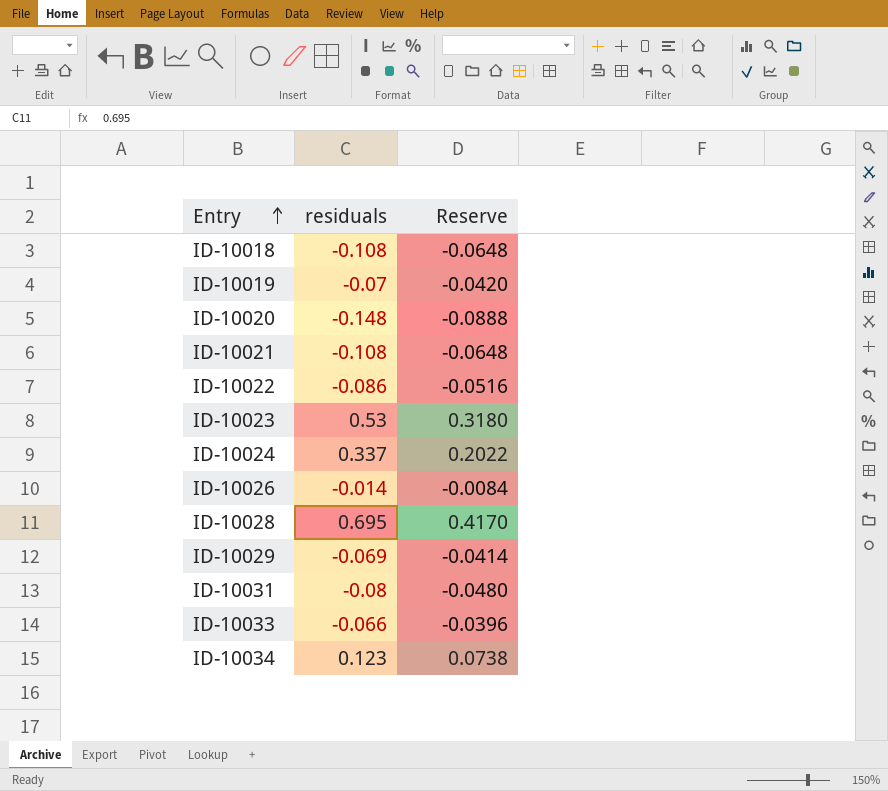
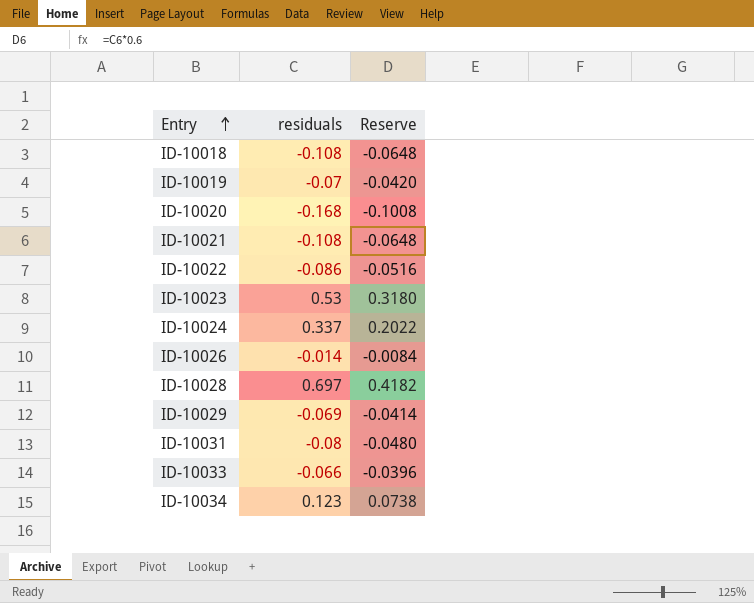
ID-10020 | residuals: -0.148 -> -0.168
ID-10020 | Reserve: -0.0888 -> -0.1008
ID-10028 | residuals: 0.695 -> 0.697
ID-10028 | Reserve: 0.4170 -> 0.4182

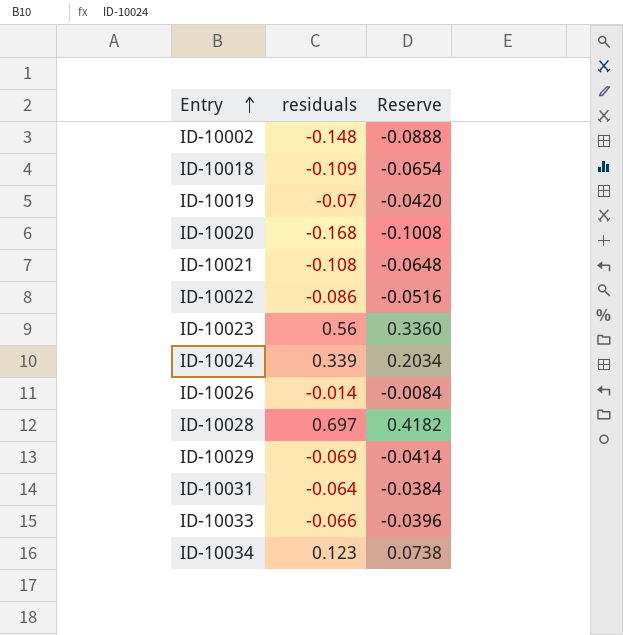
row ID-10002: none -> -0.148 | -0.0888
ID-10018 | residuals: -0.108 -> -0.109
ID-10018 | Reserve: -0.0648 -> -0.0654
ID-10023 | residuals: 0.53 -> 0.56
ID-10023 | Reserve: 0.3180 -> 0.3360
ID-10024 | residuals: 0.337 -> 0.339
ID-10024 | Reserve: 0.2022 -> 0.2034
ID-10031 | residuals: -0.08 -> -0.064
ID-10031 | Reserve: -0.0480 -> -0.0384

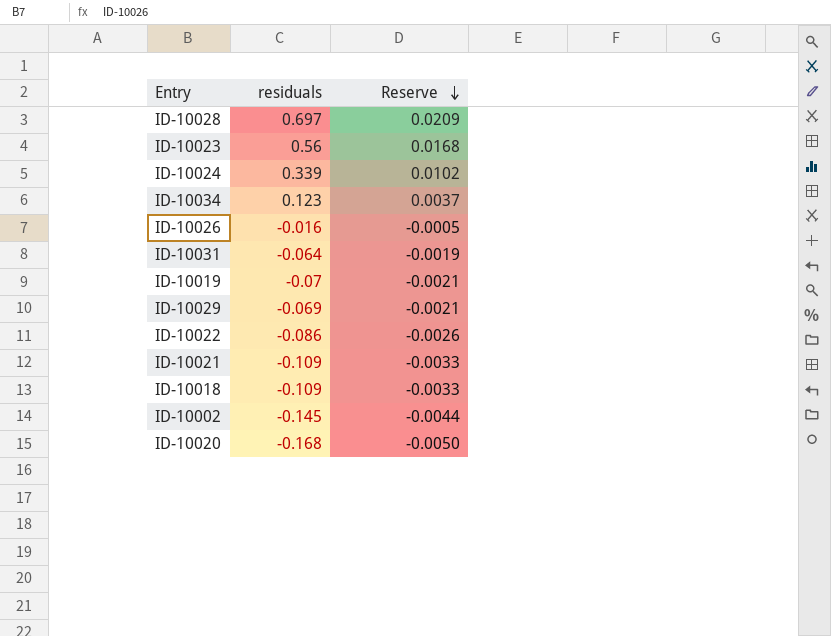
row order: Entry ascending -> Reserve descending
column Reserve | formula: [residuals] * 0.6 -> [residuals] * 0.03
row ID-10033: -0.066 | -0.0396 -> none
ID-10026 | residuals: -0.014 -> -0.016
ID-10021 | residuals: -0.108 -> -0.109
ID-10002 | residuals: -0.148 -> -0.145

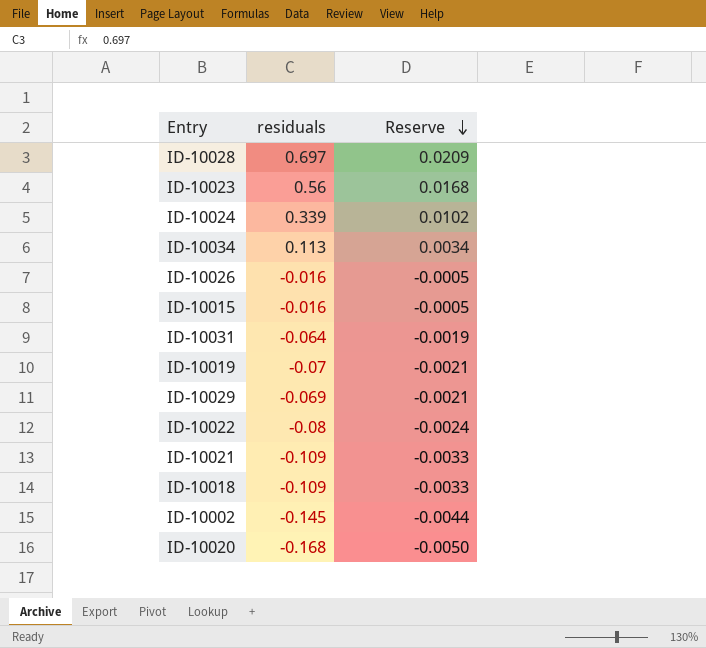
ID-10034 | residuals: 0.123 -> 0.113
ID-10034 | Reserve: 0.0037 -> 0.0034
row ID-10015: none -> -0.016 | -0.0005
ID-10022 | residuals: -0.086 -> -0.08
ID-10022 | Reserve: -0.0026 -> -0.0024

